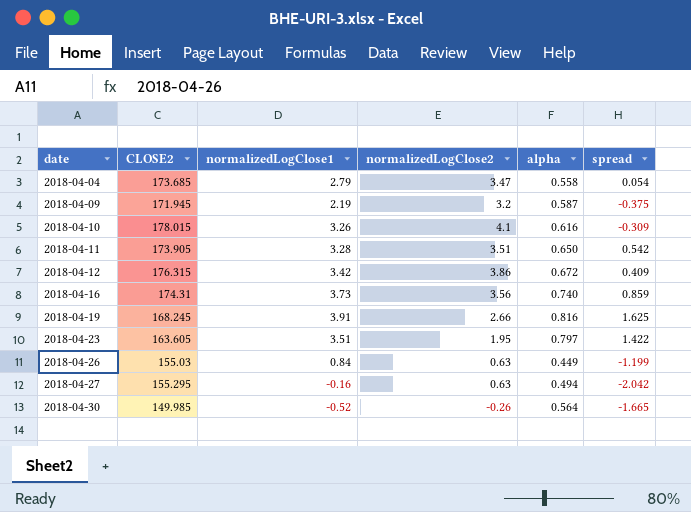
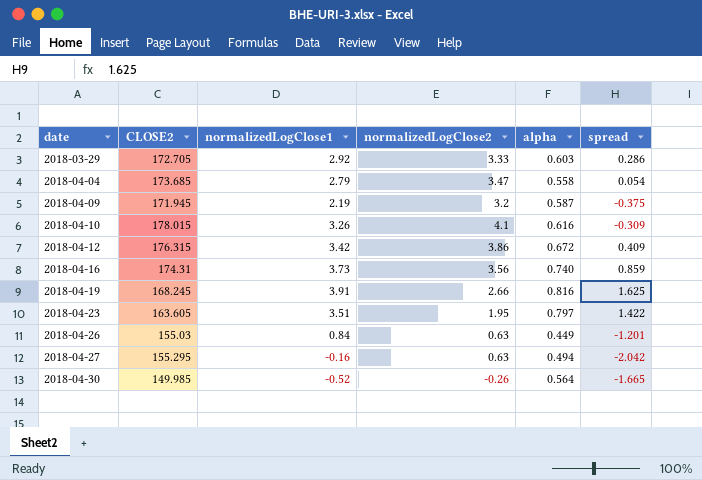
row 2018-04-11: 173.905 | 3.28 | 3.51 | 0.650 | 0.542 -> none
row 2018-03-29: none -> 172.705 | 2.92 | 3.33 | 0.603 | 0.286
2018-04-26 | spread: -1.199 -> -1.201

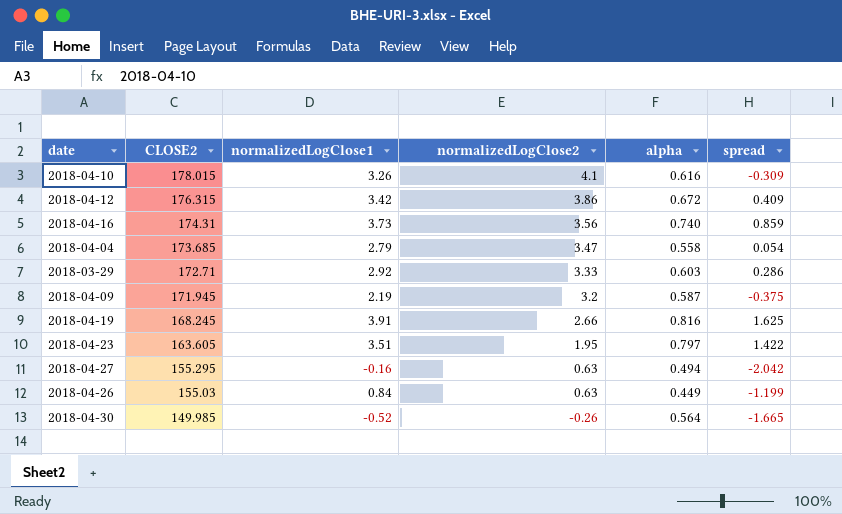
row order: date ascending -> CLOSE2 descending
2018-03-29 | CLOSE2: 172.705 -> 172.71
2018-04-26 | spread: -1.201 -> -1.199

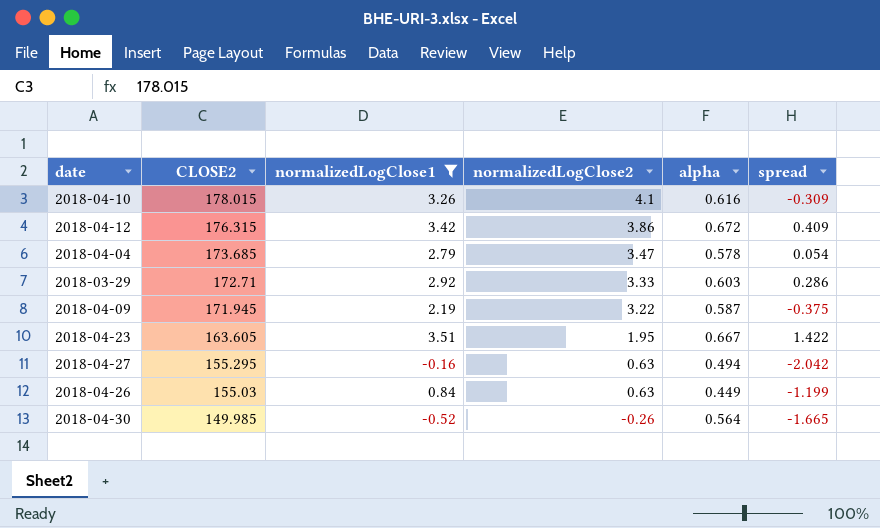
filter: none -> normalizedLogClose1 <= 3.51
2018-04-04 | alpha: 0.558 -> 0.578
2018-04-09 | normalizedLogClose2: 3.2 -> 3.22
2018-04-23 | alpha: 0.797 -> 0.667

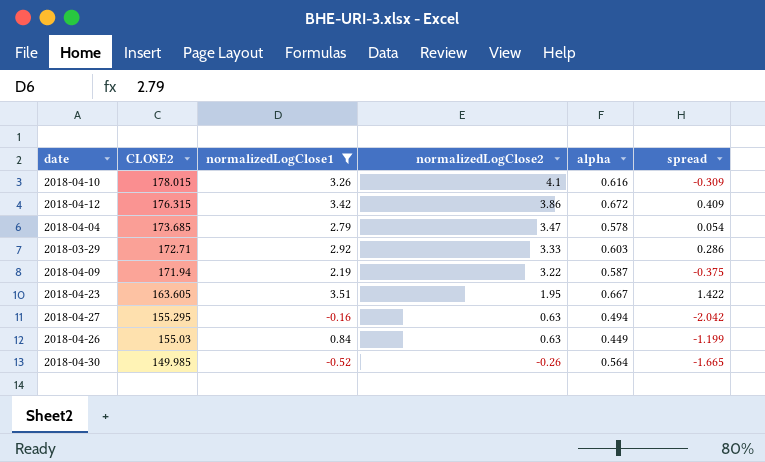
2018-04-09 | CLOSE2: 171.945 -> 171.94

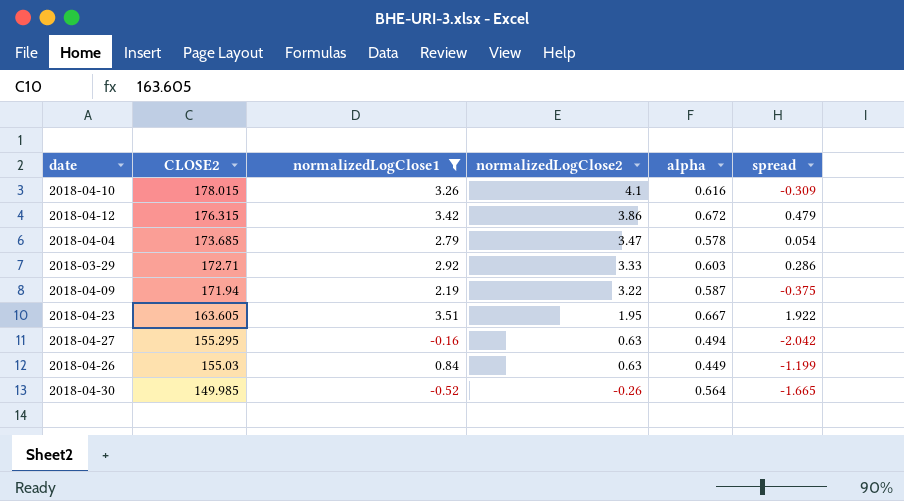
2018-04-12 | spread: 0.409 -> 0.479
2018-04-23 | spread: 1.422 -> 1.922

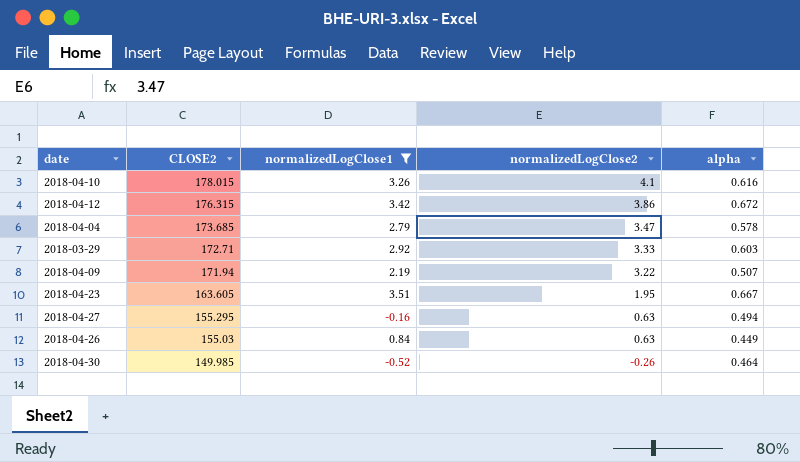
column spread | position: 6 -> none
2018-04-09 | alpha: 0.587 -> 0.507
2018-04-30 | alpha: 0.564 -> 0.464

